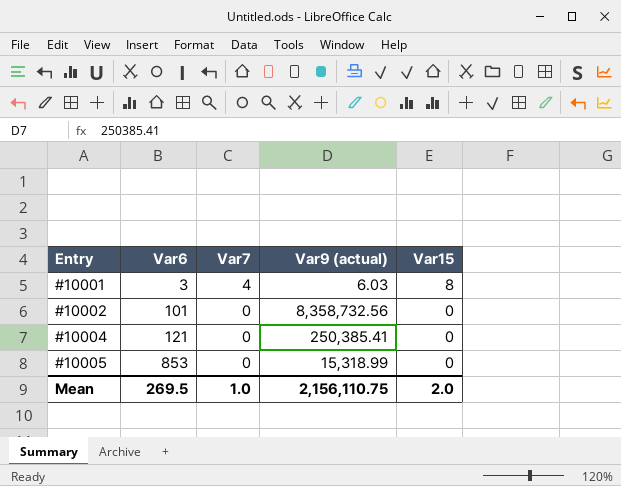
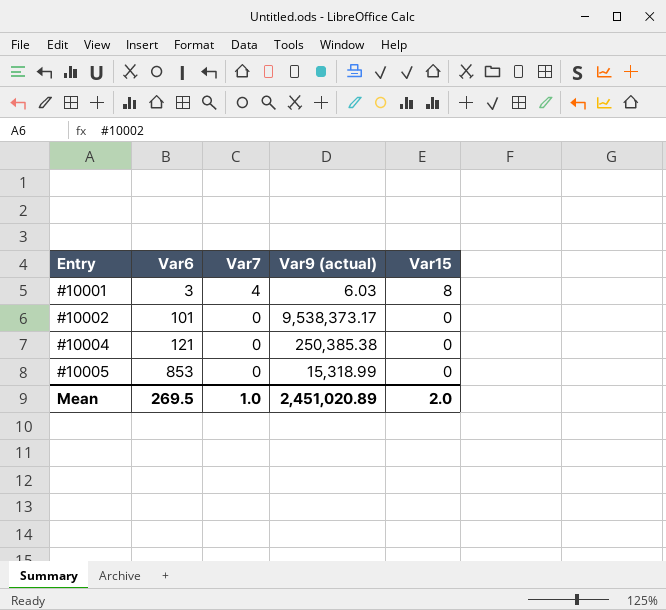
#10002 | Var9 (actual): 8,358,732.56 -> 9,538,373.17
#10004 | Var9 (actual): 250,385.41 -> 250,385.38
Mean | Var9 (actual): 2,156,110.75 -> 2,451,020.89

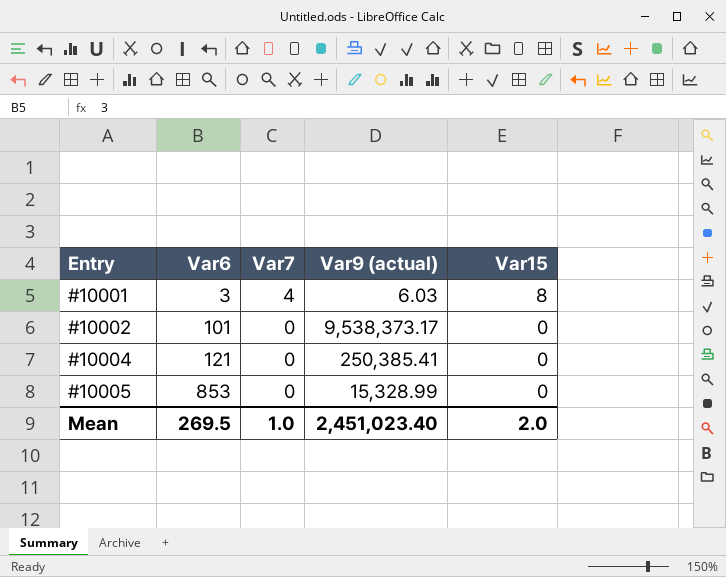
#10004 | Var9 (actual): 250,385.38 -> 250,385.41
#10005 | Var9 (actual): 15,318.99 -> 15,328.99
Mean | Var9 (actual): 2,451,020.89 -> 2,451,023.40

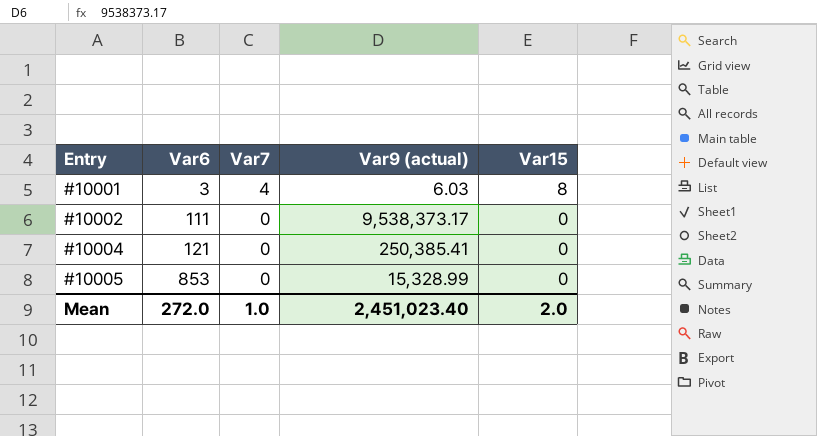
#10002 | Var6: 101 -> 111
Mean | Var6: 269.5 -> 272.0

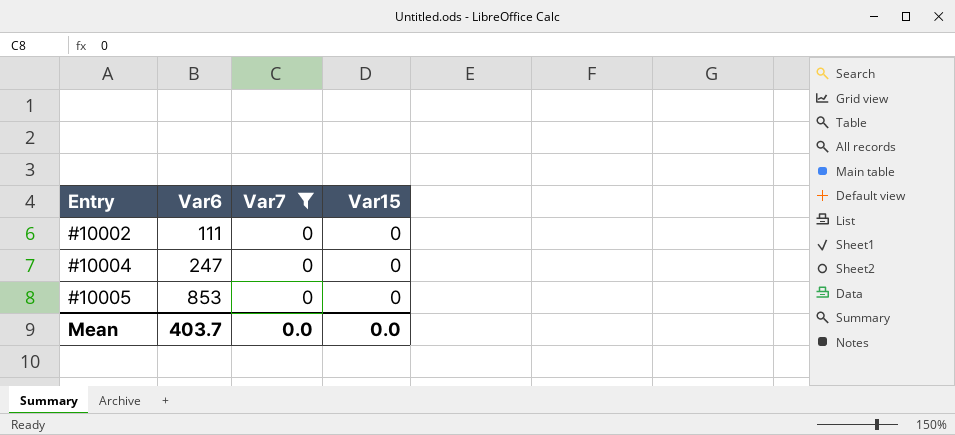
filter: none -> Var7 = 0
column Var9 (actual) | position: 4 -> none
#10004 | Var6: 121 -> 247
Mean | Var6: 272.0 -> 403.7
Mean | Var7: 1.0 -> 0.0
Mean | Var15: 2.0 -> 0.0

